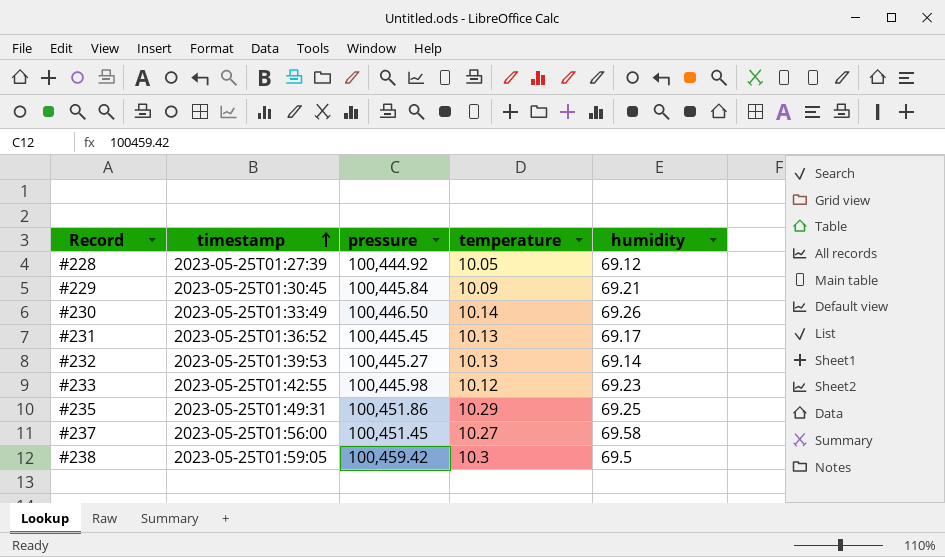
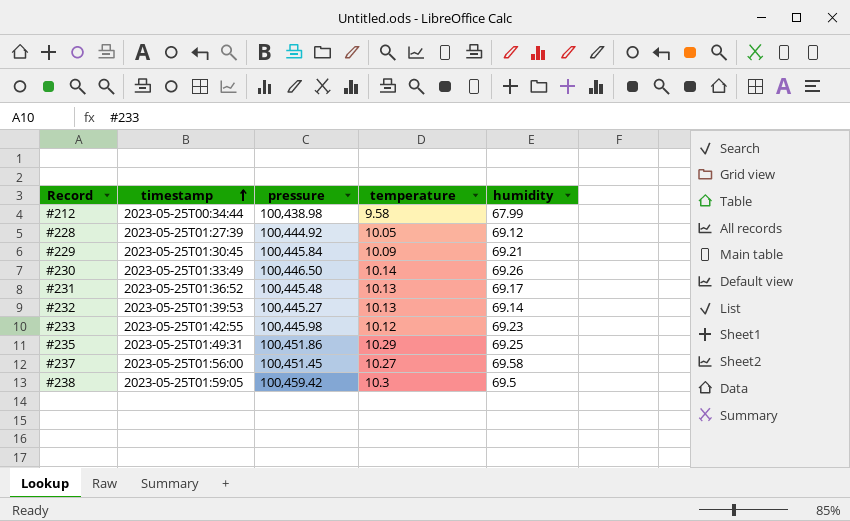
row #212: none -> 2023-05-25T00:34:44 | 100,438.98 | 9.58 | 67.99
#231 | pressure: 100,445.45 -> 100,445.48

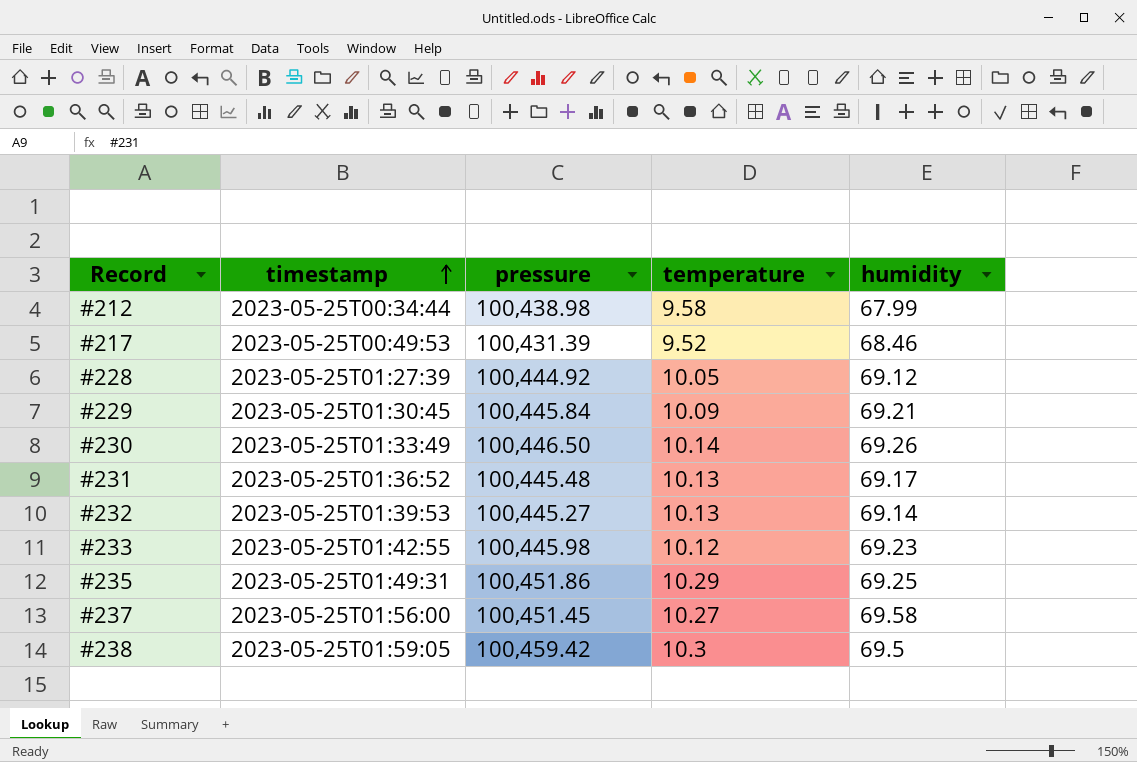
row #217: none -> 2023-05-25T00:49:53 | 100,431.39 | 9.52 | 68.46

